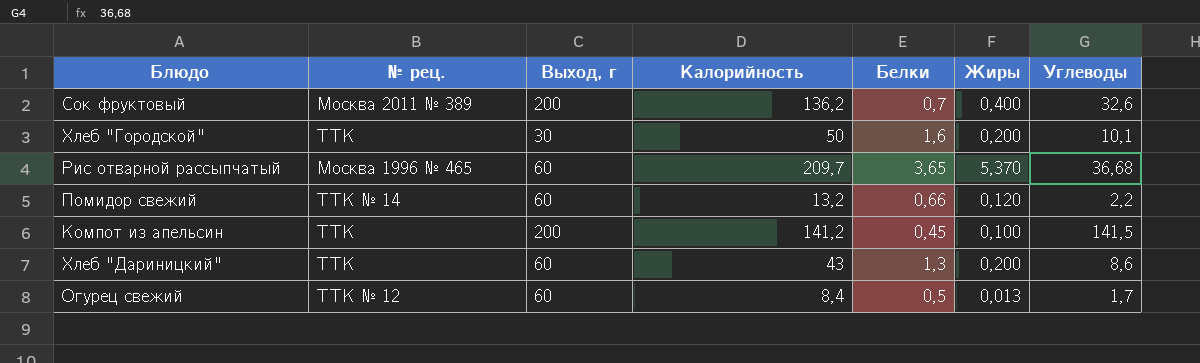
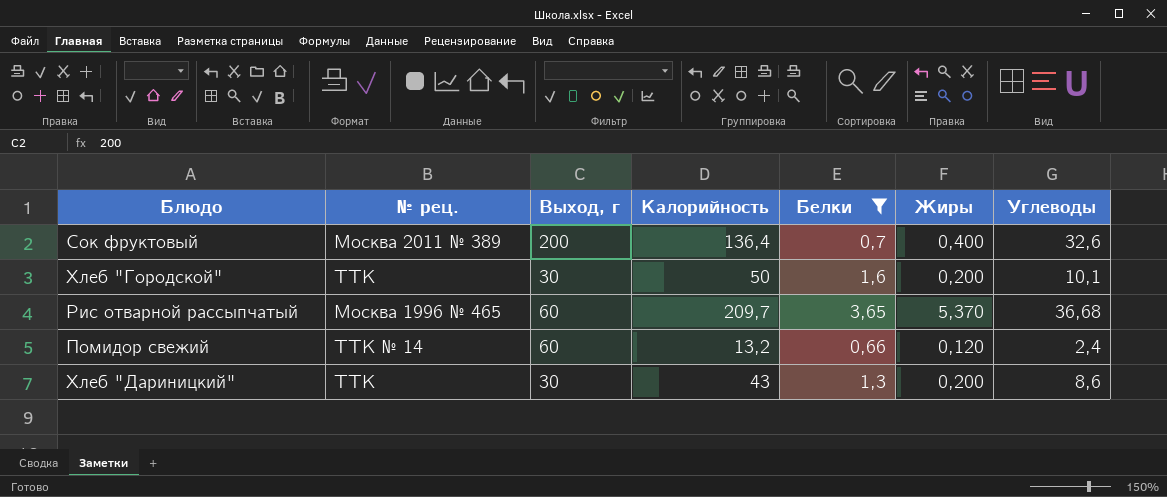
filter: none -> Белки >= 0,66
Сок фруктовый | Калорийность: 136,2 -> 136,4
Помидор свежий | Углеводы: 2,2 -> 2,4
Хлеб "Дариницкий" | Выход, г: 60 -> 30

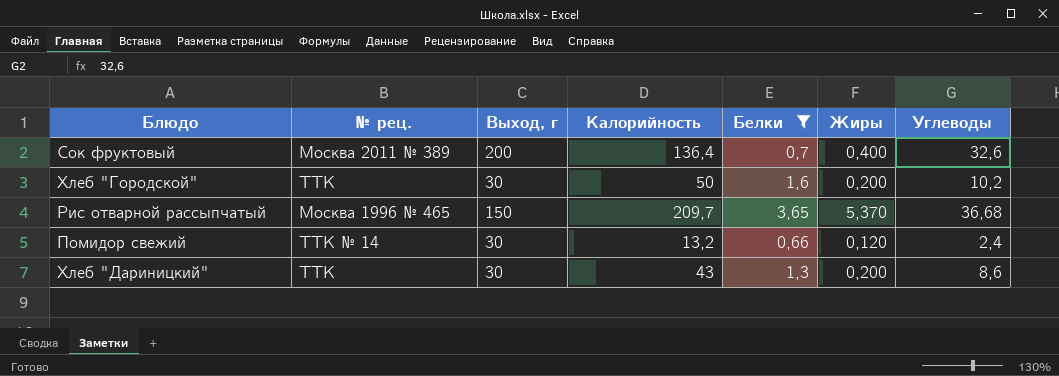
Хлеб "Городской" | Углеводы: 10,1 -> 10,2
Рис отварной рассыпчатый | Выход, г: 60 -> 150
Помидор свежий | Выход, г: 60 -> 30

